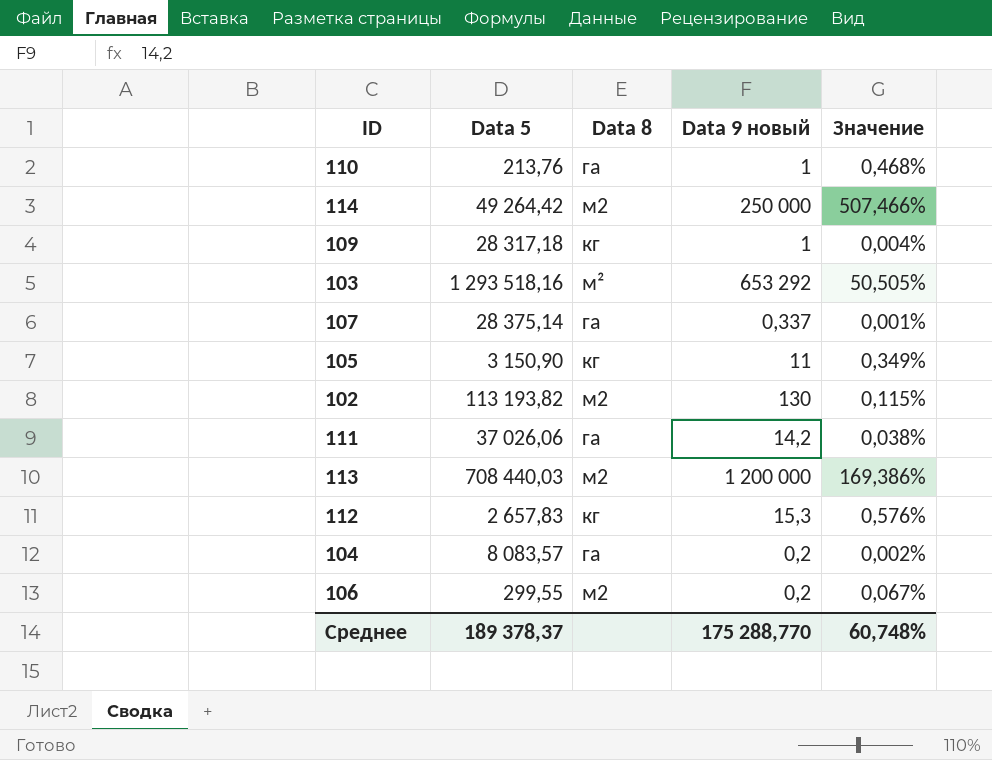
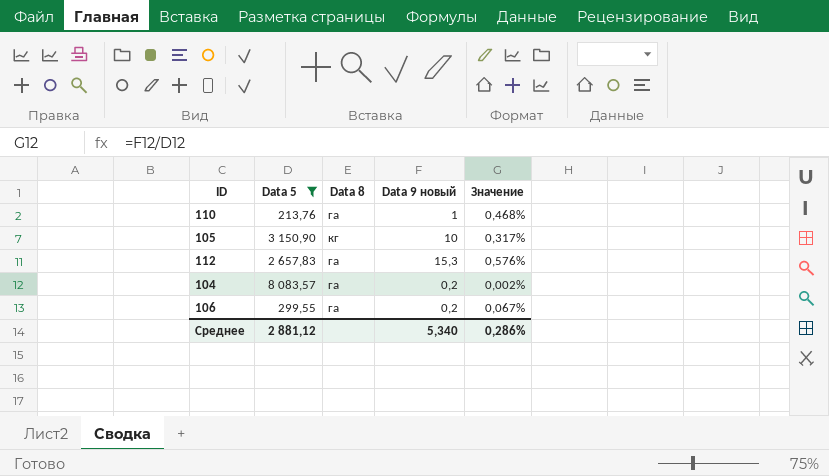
filter: none -> Data 5 <= 8 083,57
105 | Data 9 новый: 11 -> 10
105 | Значение: 0,349% -> 0,317%
112 | Data 8: кг -> га
106 | Data 8: м2 -> га
Среднее | Data 5: 189 378,37 -> 2 881,12
Среднее | Data 9 новый: 175 288,770 -> 5,340
Среднее | Значение: 60,748% -> 0,286%

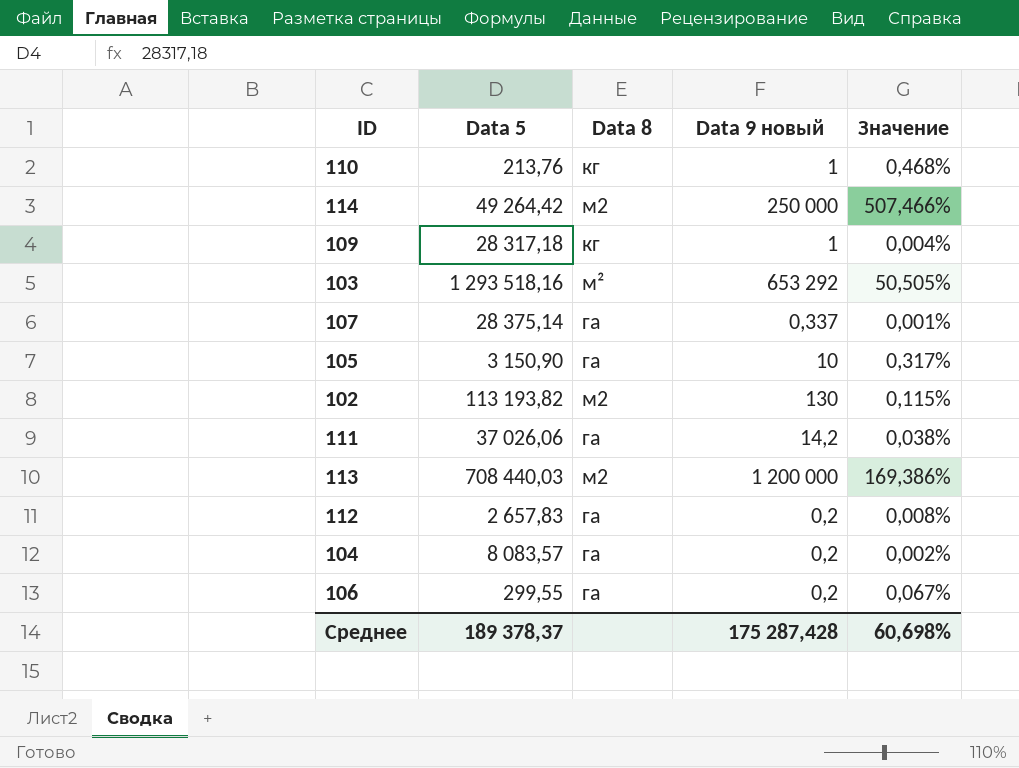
filter: Data 5 <= 8 083,57 -> none
110 | Data 8: га -> кг
105 | Data 8: кг -> га
112 | Data 9 новый: 15,3 -> 0,2
112 | Значение: 0,576% -> 0,008%
Среднее | Data 5: 2 881,12 -> 189 378,37
Среднее | Data 9 новый: 5,340 -> 175 287,428
Среднее | Значение: 0,286% -> 60,698%

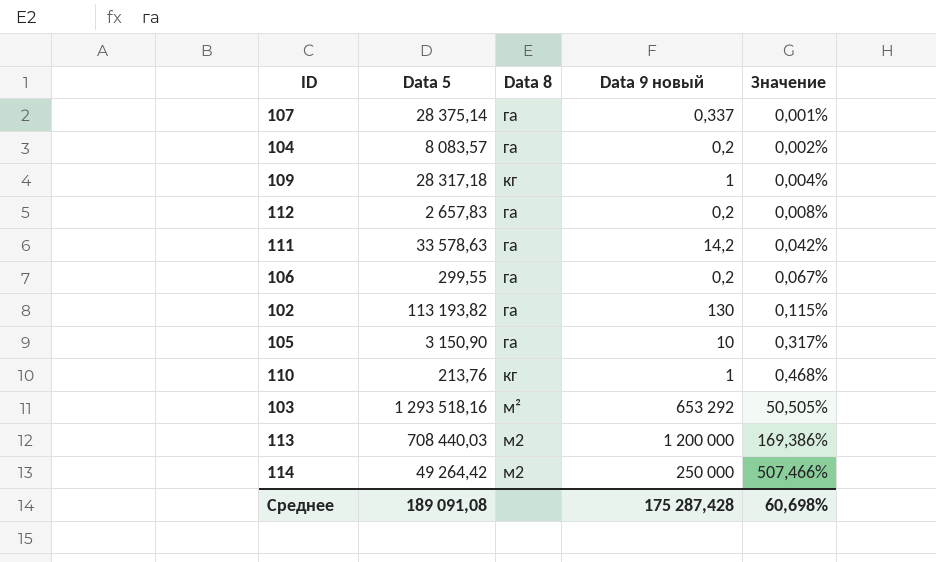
row order: none -> Значение ascending
111 | Data 5: 37 026,06 -> 33 578,63
111 | Значение: 0,038% -> 0,042%
102 | Data 8: м2 -> га
Среднее | Data 5: 189 378,37 -> 189 091,08

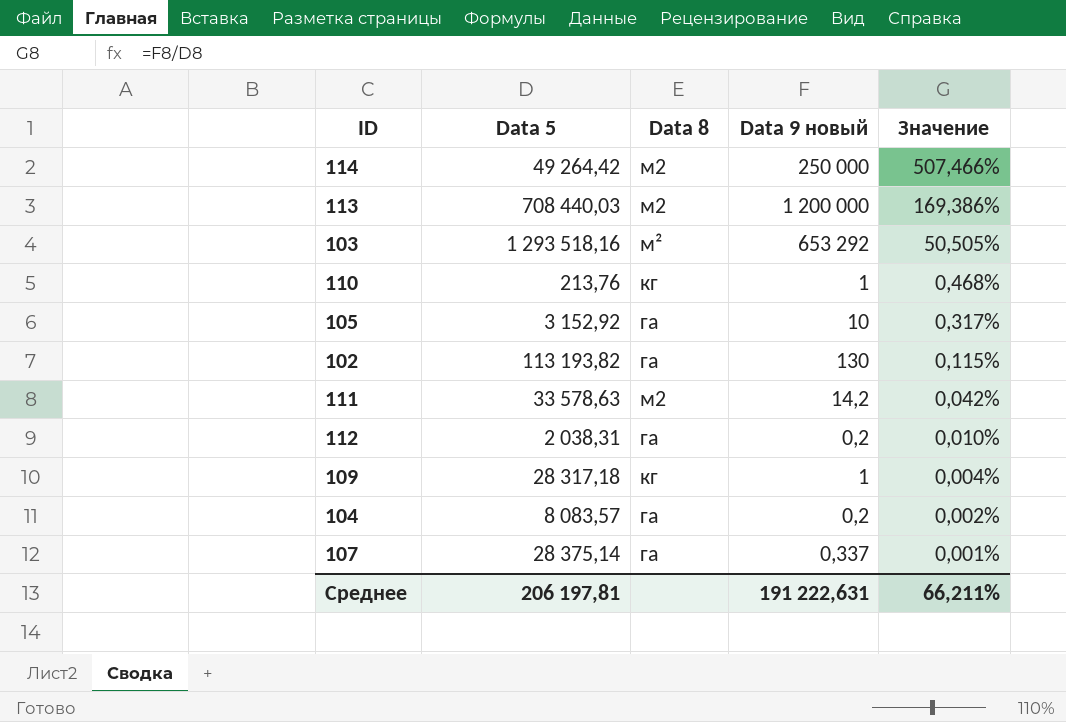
row order: Значение ascending -> Значение descending
row 106: 299,55 | га | 0,2 | 0,067% -> none
105 | Data 5: 3 150,90 -> 3 152,92
111 | Data 8: га -> м2
112 | Data 5: 2 657,83 -> 2 038,31
112 | Значение: 0,008% -> 0,010%
Среднее | Data 5: 189 091,08 -> 206 197,81
Среднее | Data 9 новый: 175 287,428 -> 191 222,631
Среднее | Значение: 60,698% -> 66,211%

